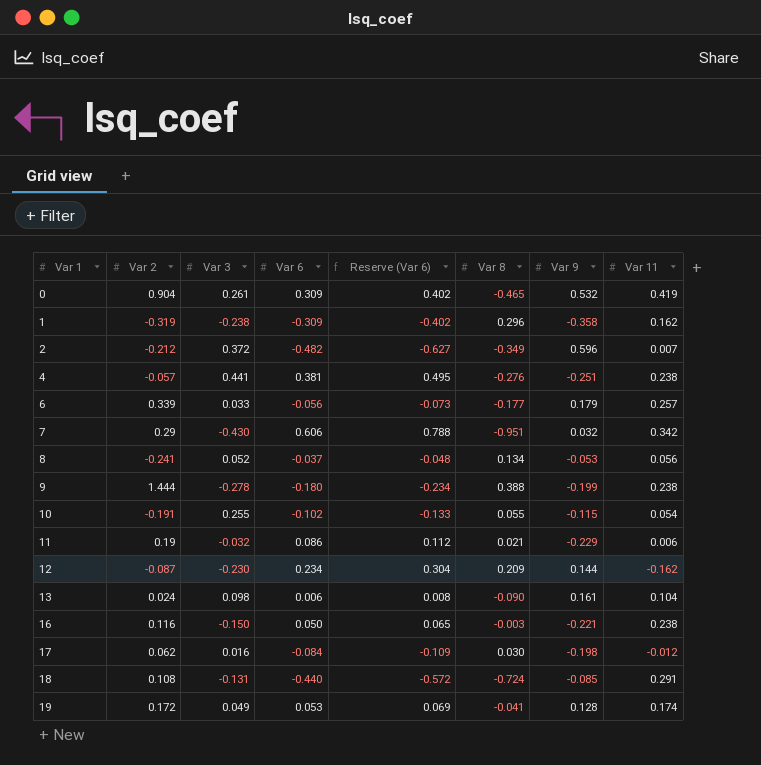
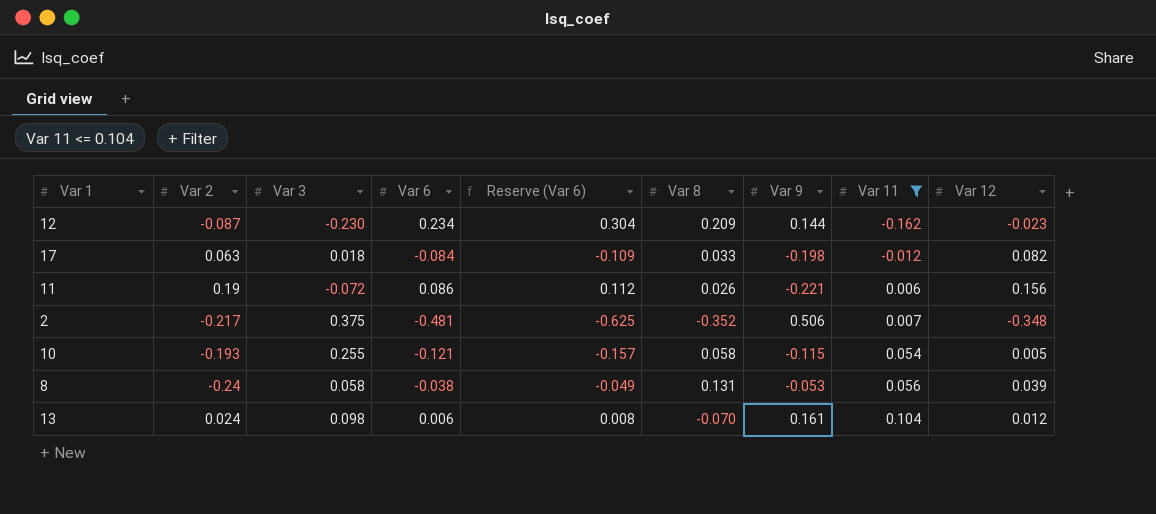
filter: none -> Var 11 <= 0.104
row order: Var 1 ascending -> Var 11 ascending
column Var 12 | position: none -> 9
17 | Var 2: 0.062 -> 0.063
17 | Var 3: 0.016 -> 0.018
17 | Var 8: 0.030 -> 0.033
11 | Var 3: -0.032 -> -0.072
11 | Var 8: 0.021 -> 0.026
11 | Var 9: -0.229 -> -0.221
2 | Var 2: -0.212 -> -0.217
2 | Var 3: 0.372 -> 0.375
2 | Var 6: -0.482 -> -0.481
2 | Reserve (Var 6): -0.627 -> -0.625
2 | Var 8: -0.349 -> -0.352
2 | Var 9: 0.596 -> 0.506
10 | Var 2: -0.191 -> -0.193
10 | Var 6: -0.102 -> -0.121
10 | Reserve (Var 6): -0.133 -> -0.157
10 | Var 8: 0.055 -> 0.058
8 | Var 2: -0.241 -> -0.24
8 | Var 3: 0.052 -> 0.058
8 | Var 6: -0.037 -> -0.038
8 | Reserve (Var 6): -0.048 -> -0.049
8 | Var 8: 0.134 -> 0.131
13 | Var 8: -0.090 -> -0.070

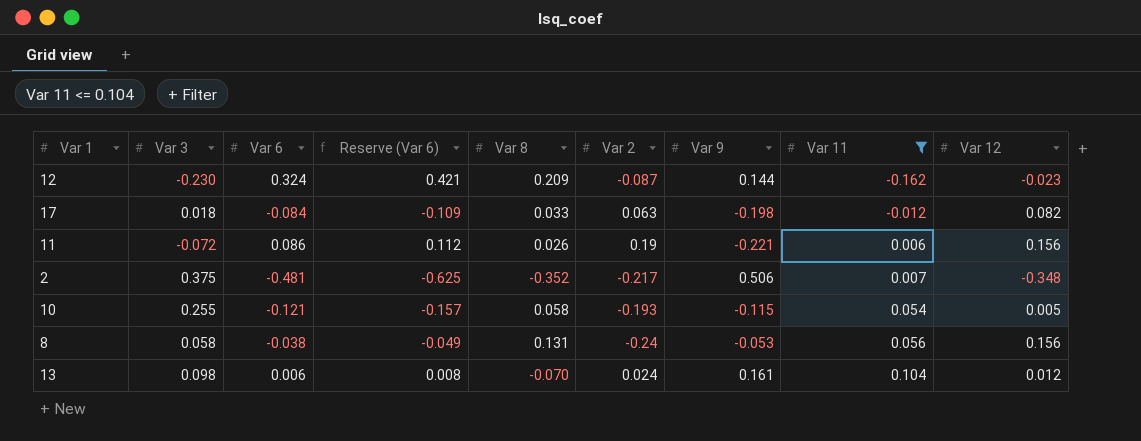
column Var 2 | position: 2 -> 6
12 | Var 6: 0.234 -> 0.324
12 | Reserve (Var 6): 0.304 -> 0.421
8 | Var 12: 0.039 -> 0.156

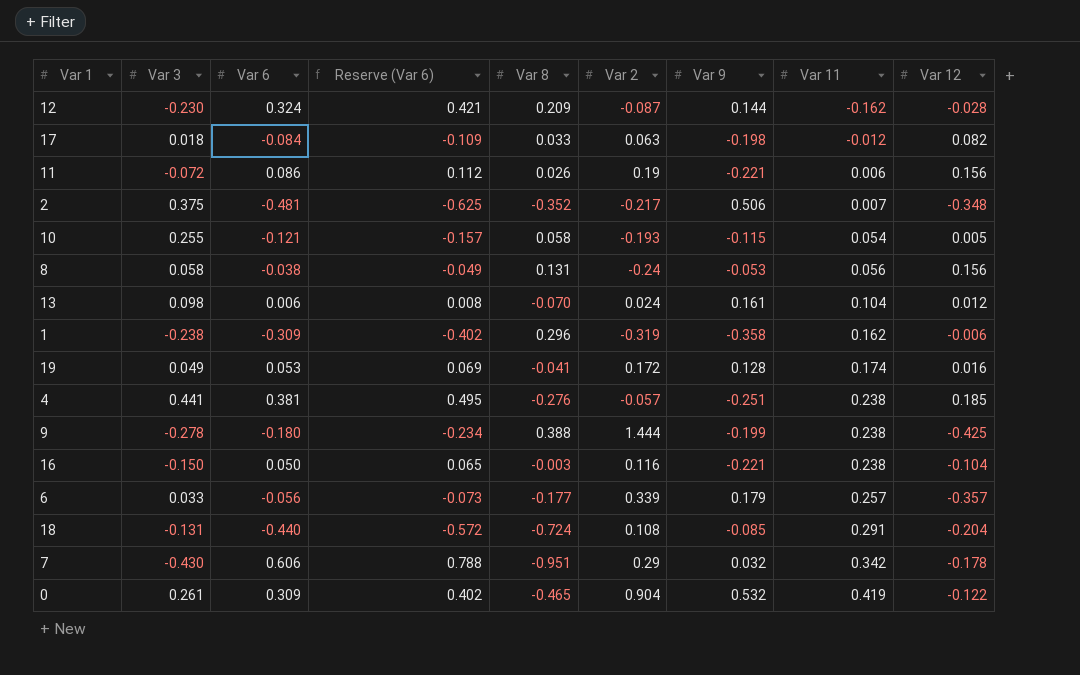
filter: Var 11 <= 0.104 -> none
12 | Var 12: -0.023 -> -0.028

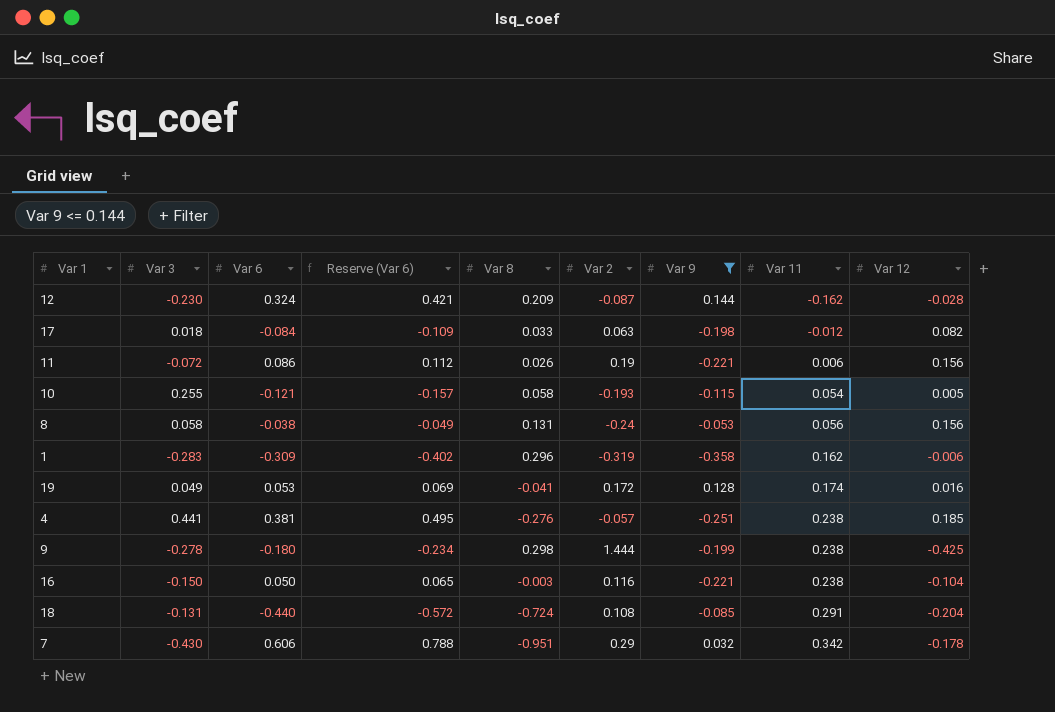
filter: none -> Var 9 <= 0.144
1 | Var 3: -0.238 -> -0.283
9 | Var 8: 0.388 -> 0.298

